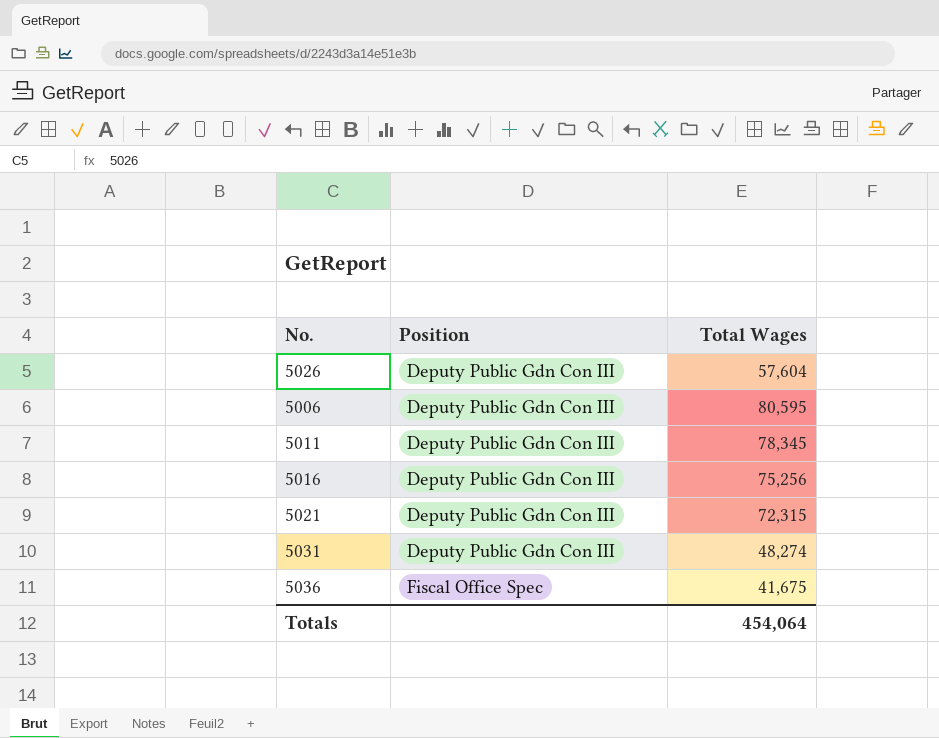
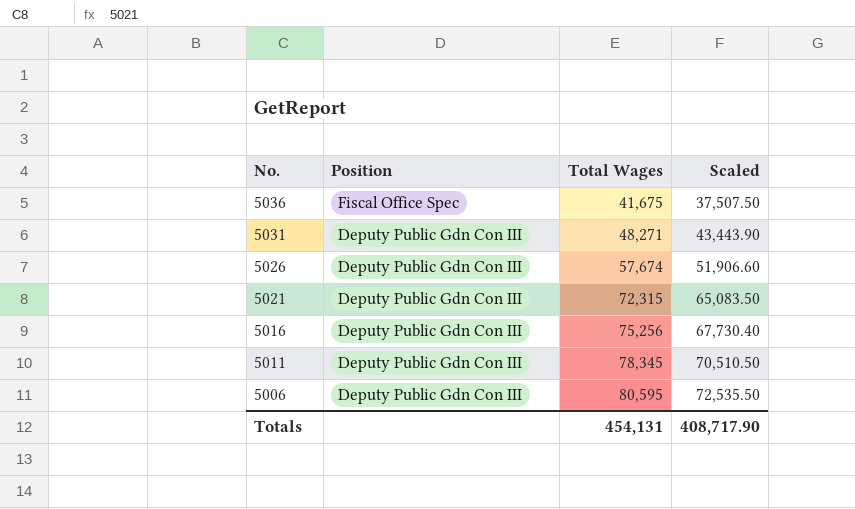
row order: Position ascending -> No. descending
column Scaled | formula: none -> [Total Wages] * 0.9
5031 | Total Wages: 48,274 -> 48,271
5026 | Total Wages: 57,604 -> 57,674
Totals | Total Wages: 454,064 -> 454,131

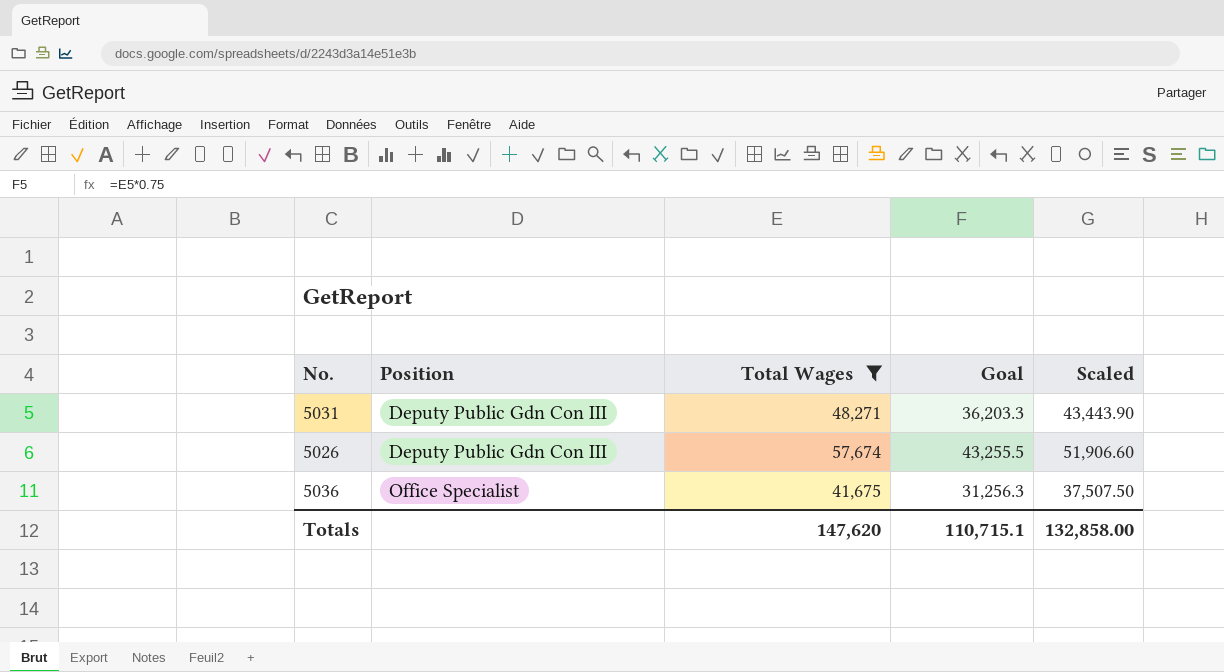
filter: none -> Total Wages <= 57,674
row order: No. descending -> Position ascending
column Goal | formula: none -> [Total Wages] * 0.75
5036 | Position: Fiscal Office Spec -> Office Specialist
Totals | Total Wages: 454,131 -> 147,620
Totals | Scaled: 408,717.90 -> 132,858.00

